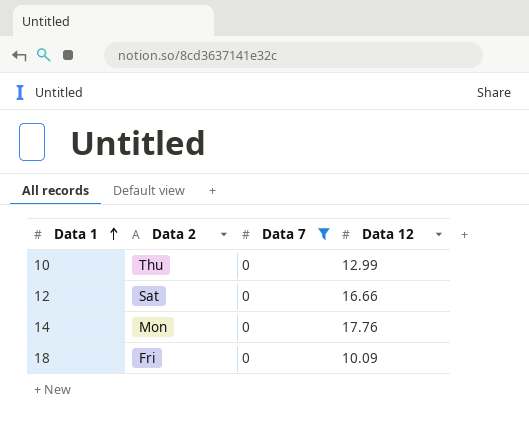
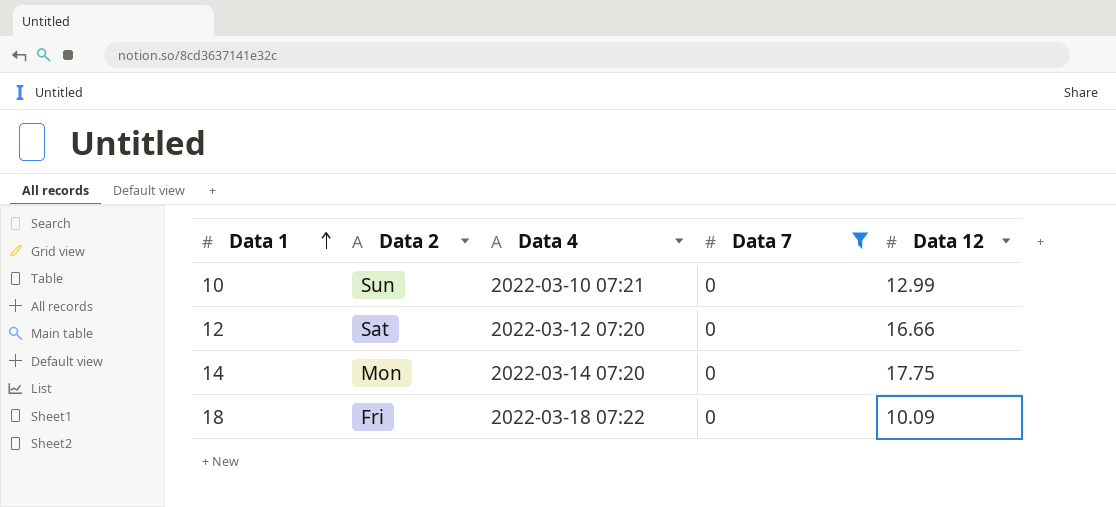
column Data 4 | position: none -> 3
10 | Data 2: Thu -> Sun
14 | Data 12: 17.76 -> 17.75

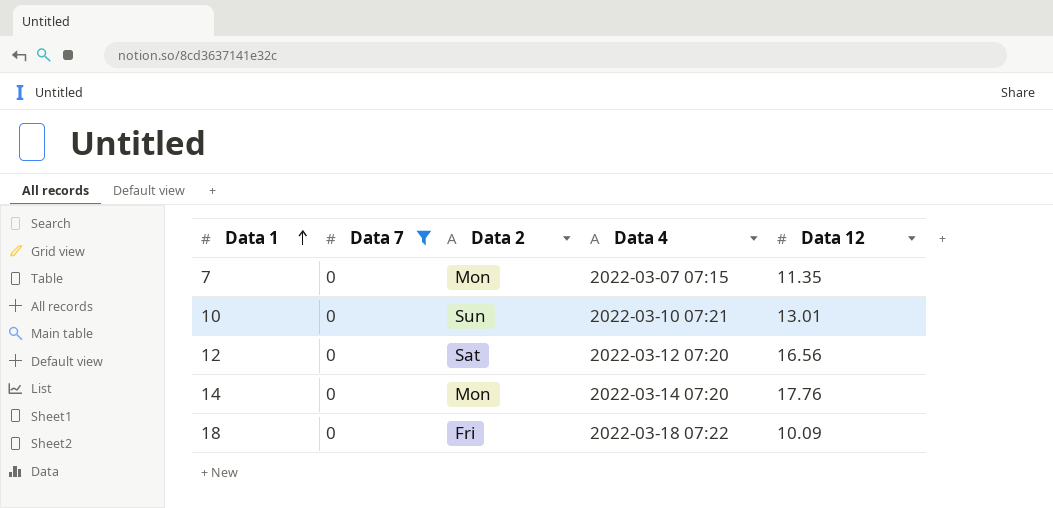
column Data 7 | position: 4 -> 2
row 7: none -> 0 | Mon | 2022-03-07 07:15 | 11.35
10 | Data 12: 12.99 -> 13.01
12 | Data 12: 16.66 -> 16.56
14 | Data 12: 17.75 -> 17.76

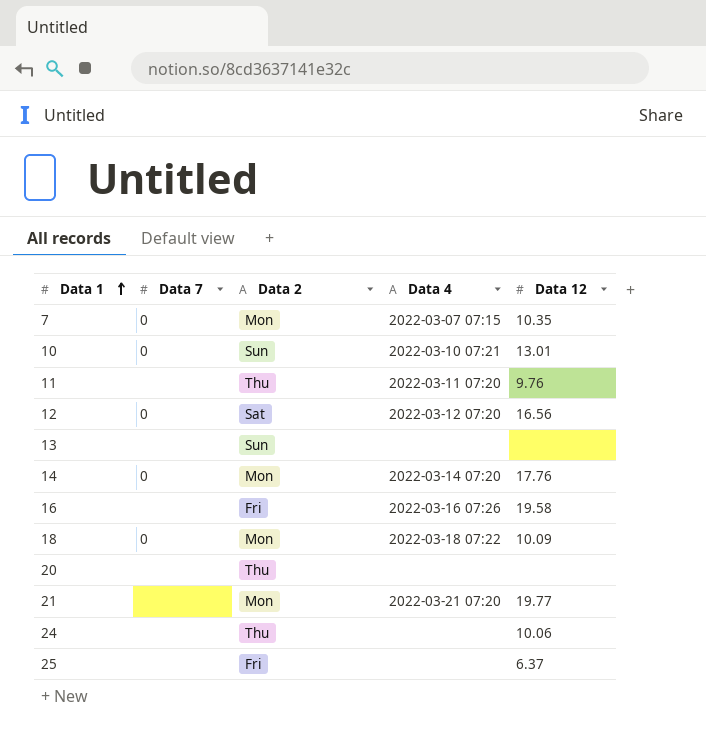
filter: Data 7 = 0 -> none
7 | Data 12: 11.35 -> 10.35
18 | Data 2: Fri -> Mon

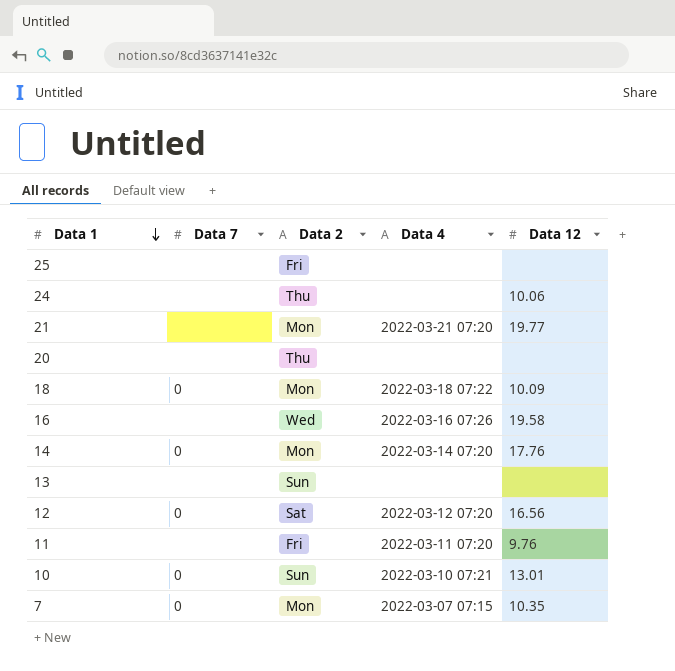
row order: Data 1 ascending -> Data 1 descending
25 | Data 12: 6.37 -> none
16 | Data 2: Fri -> Wed
11 | Data 2: Thu -> Fri

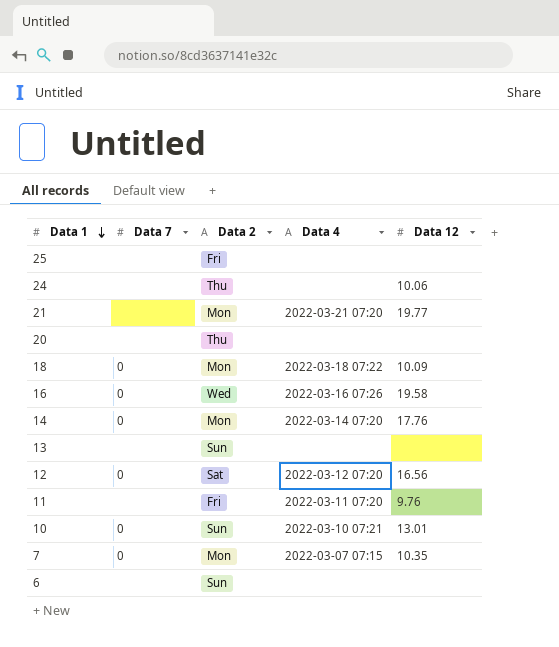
16 | Data 7: none -> 0
row 6: none -> none | Sun | none | none

